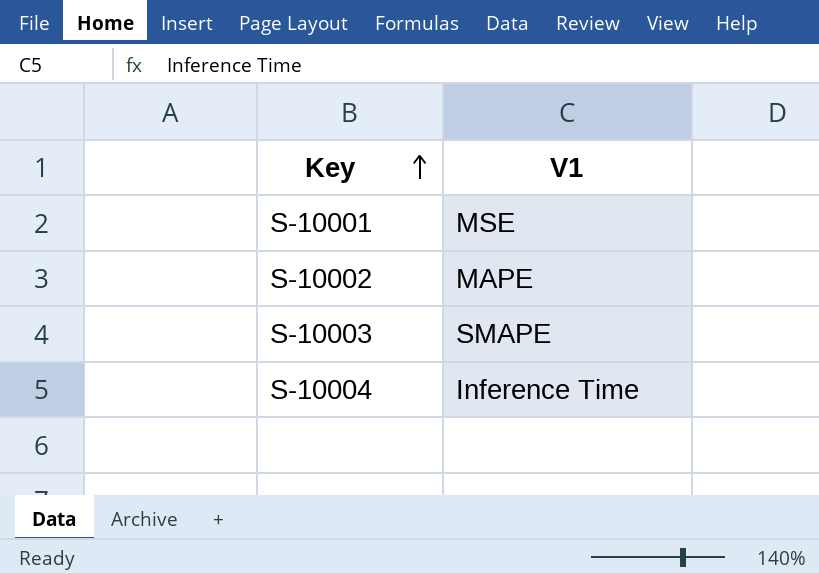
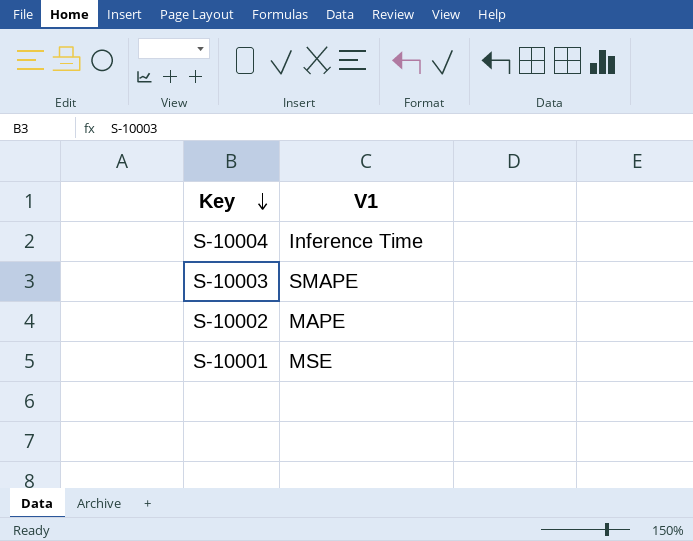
row order: Key ascending -> Key descending

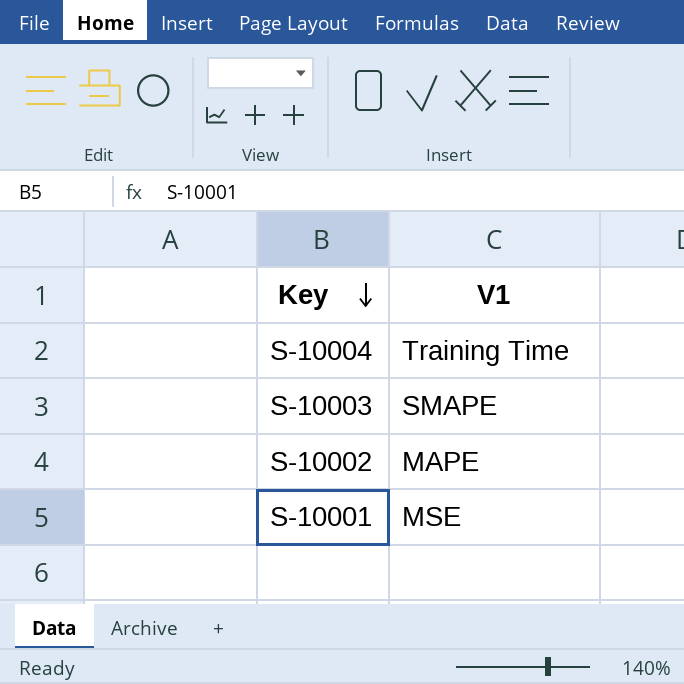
S-10004 | V1: Inference Time -> Training Time

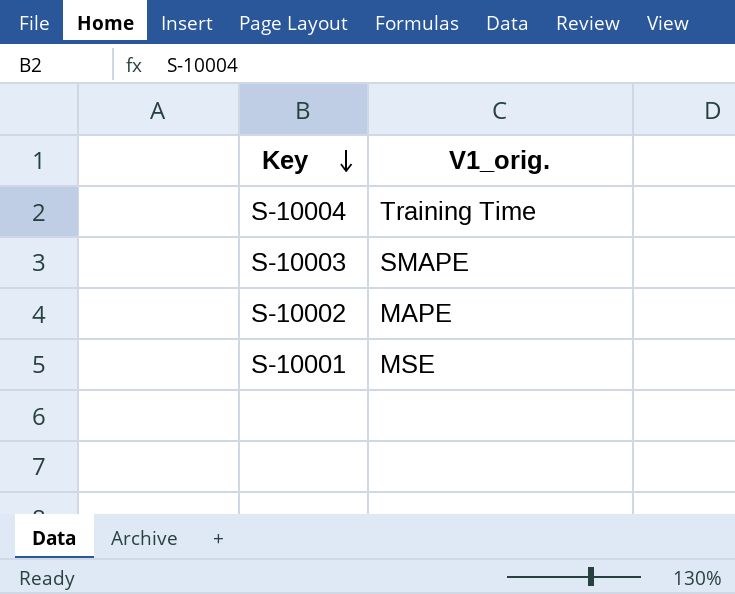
column name: V1 -> V1_orig.

